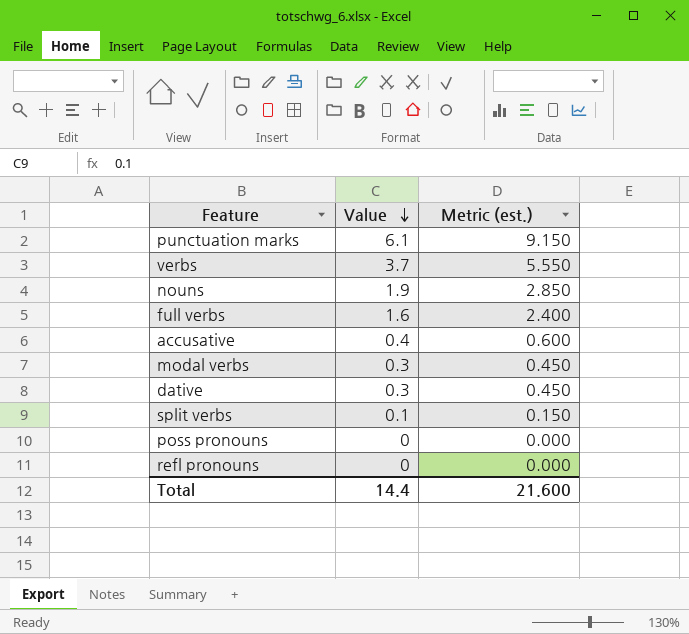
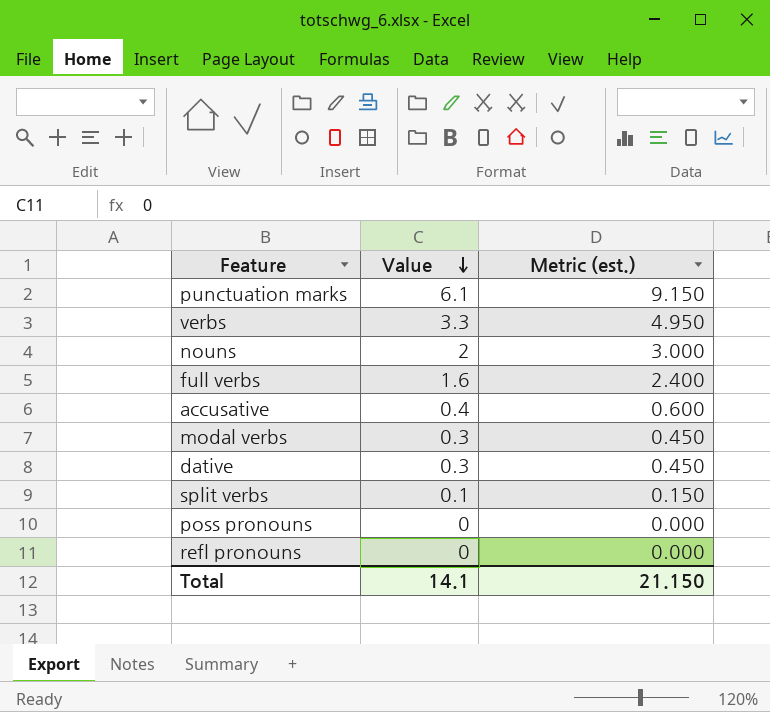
verbs | Value: 3.7 -> 3.3
verbs | Metric (est.): 5.550 -> 4.950
nouns | Value: 1.9 -> 2
nouns | Metric (est.): 2.850 -> 3.000
Total | Value: 14.4 -> 14.1
Total | Metric (est.): 21.600 -> 21.150

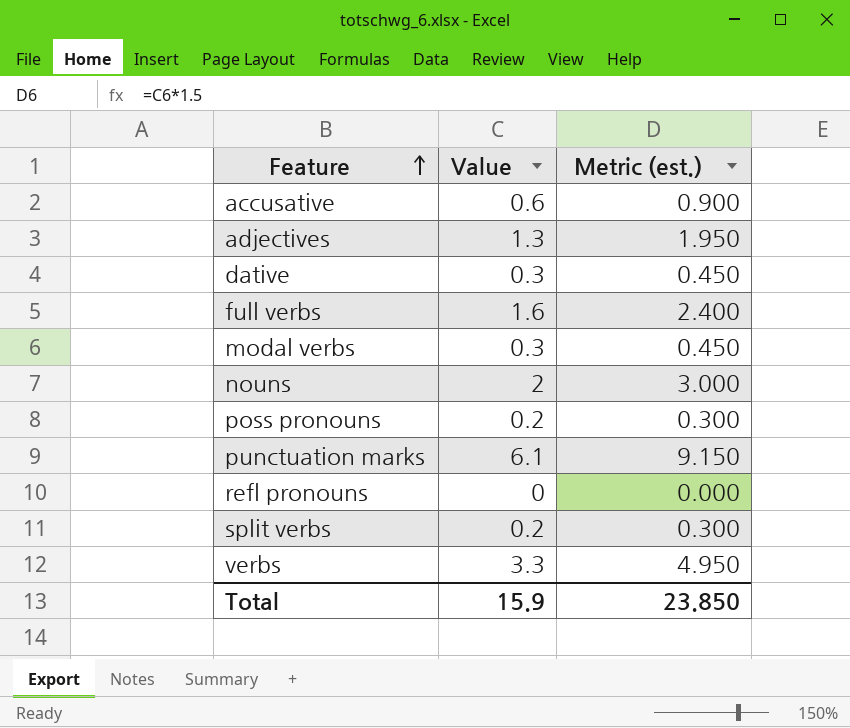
row order: Value descending -> Feature ascending
accusative | Value: 0.4 -> 0.6
accusative | Metric (est.): 0.600 -> 0.900
row adjectives: none -> 1.3 | 1.950
poss pronouns | Value: 0 -> 0.2
poss pronouns | Metric (est.): 0.000 -> 0.300
split verbs | Value: 0.1 -> 0.2
split verbs | Metric (est.): 0.150 -> 0.300
Total | Value: 14.1 -> 15.9
Total | Metric (est.): 21.150 -> 23.850

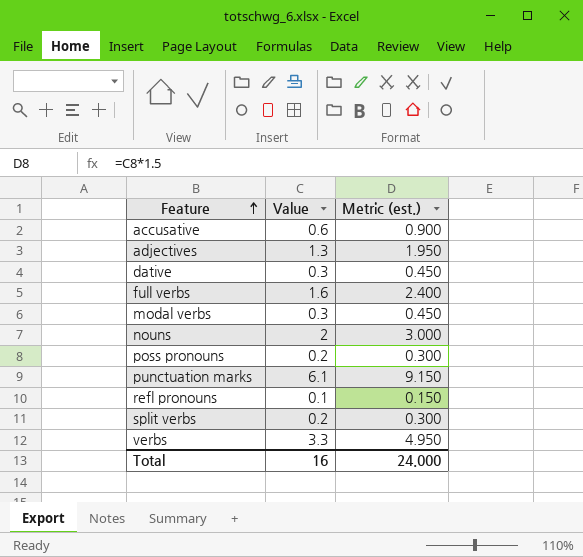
refl pronouns | Value: 0 -> 0.1
refl pronouns | Metric (est.): 0.000 -> 0.150
Total | Value: 15.9 -> 16
Total | Metric (est.): 23.850 -> 24.000

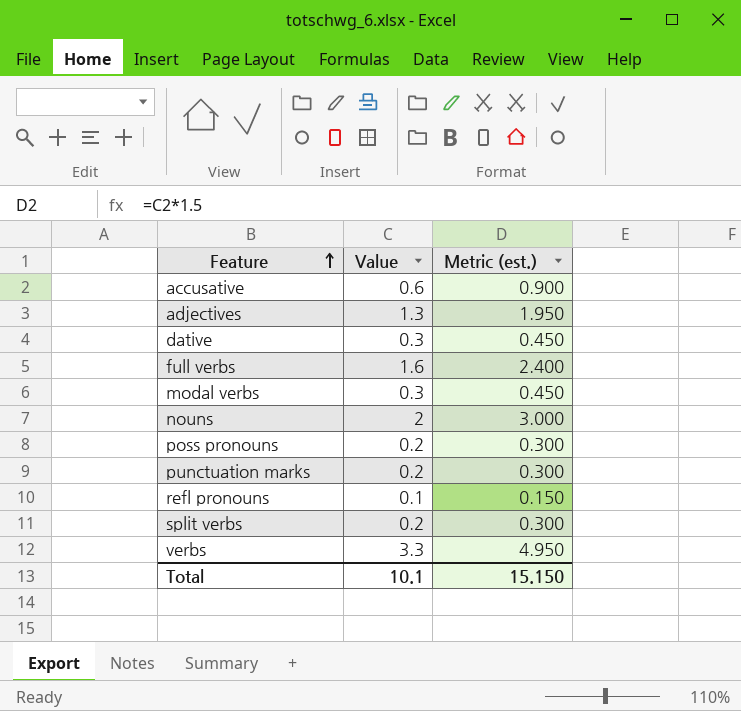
punctuation marks | Value: 6.1 -> 0.2
punctuation marks | Metric (est.): 9.150 -> 0.300
Total | Value: 16 -> 10.1
Total | Metric (est.): 24.000 -> 15.150

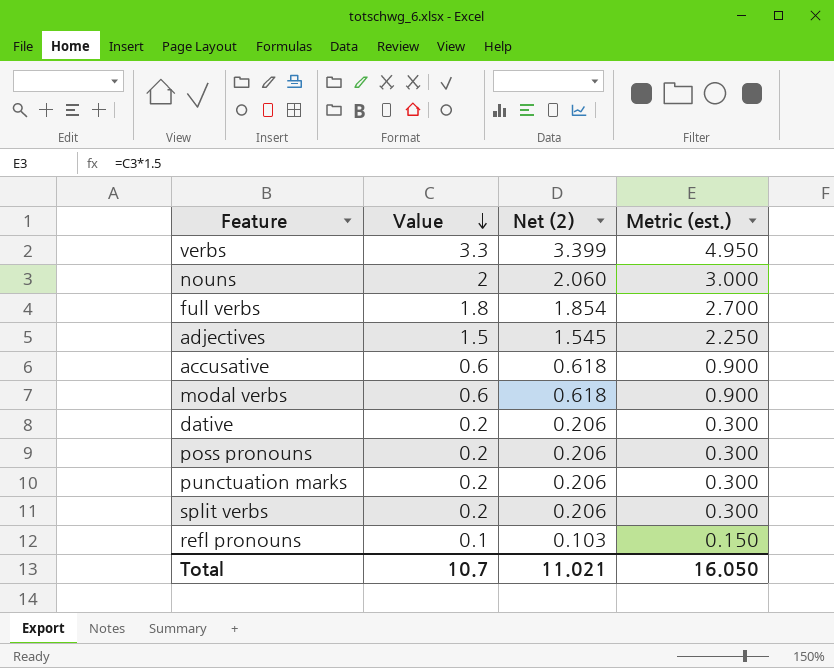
row order: Feature ascending -> Value descending
column Net (2) | formula: none -> [Value] * 1.03
full verbs | Value: 1.6 -> 1.8
full verbs | Metric (est.): 2.400 -> 2.700
adjectives | Value: 1.3 -> 1.5
adjectives | Metric (est.): 1.950 -> 2.250
modal verbs | Value: 0.3 -> 0.6
modal verbs | Metric (est.): 0.450 -> 0.900
dative | Value: 0.3 -> 0.2
dative | Metric (est.): 0.450 -> 0.300
Total | Value: 10.1 -> 10.7
Total | Metric (est.): 15.150 -> 16.050

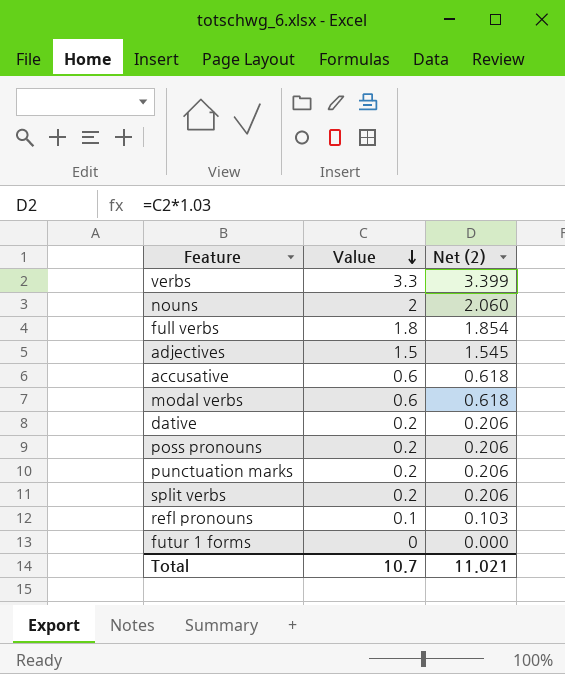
column Metric (est.) | formula: [Value] * 1.5 -> none
row futur 1 forms: none -> 0 | 0.000

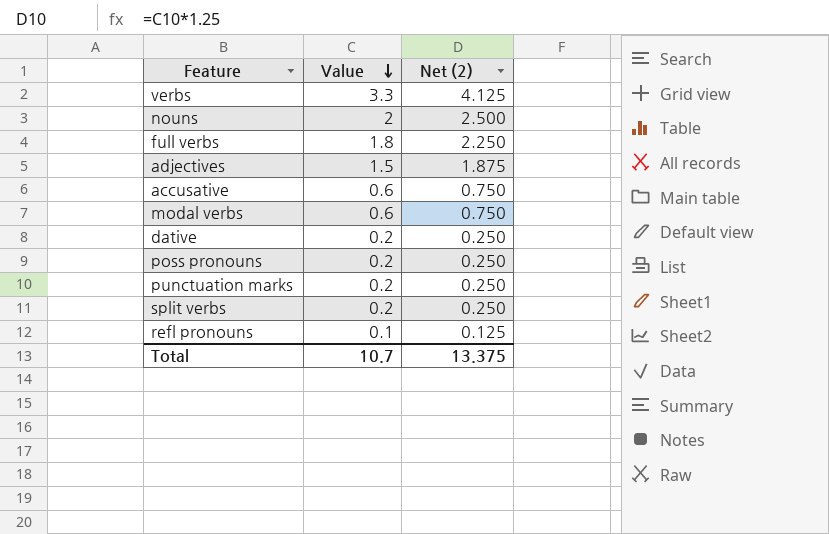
column Net (2) | formula: [Value] * 1.03 -> [Value] * 1.25
row futur 1 forms: 0 | 0.000 -> none
Total | Net (2): 11.021 -> 13.375

